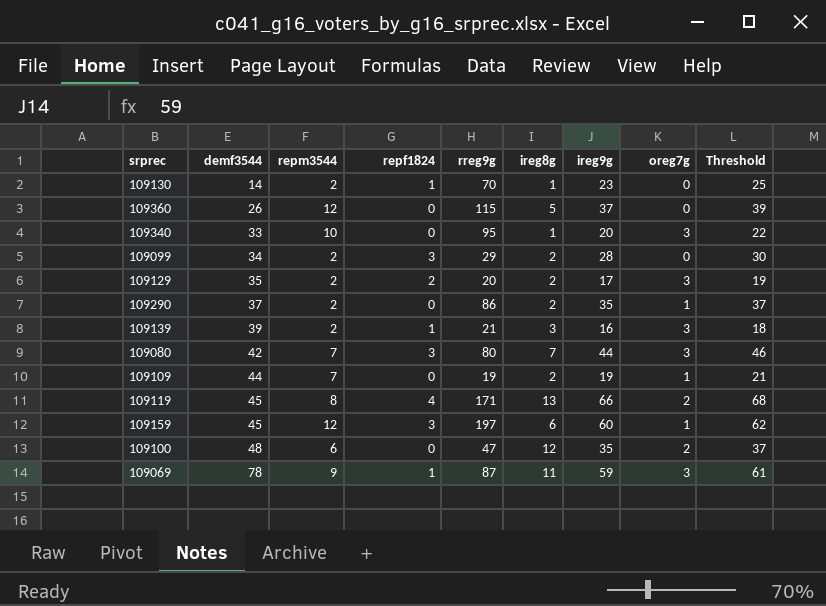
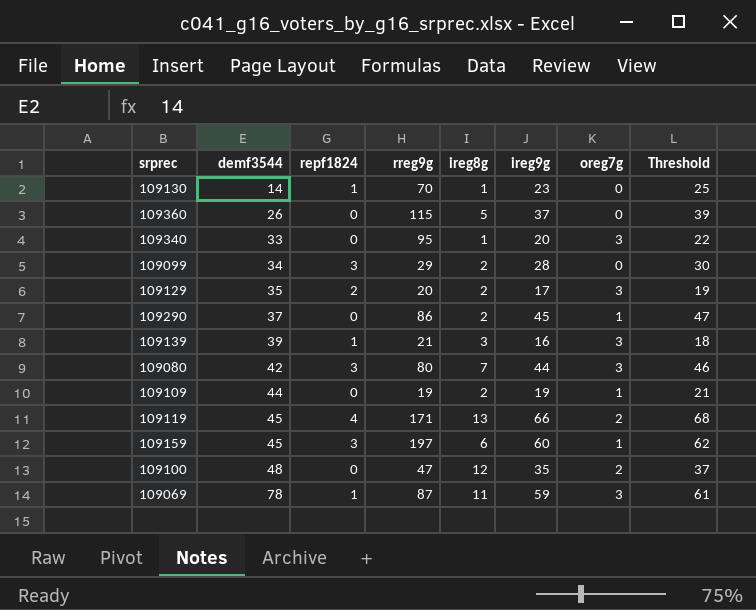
column repm3544 | position: 3 -> none
109290 | ireg9g: 35 -> 45
109290 | Threshold: 37 -> 47

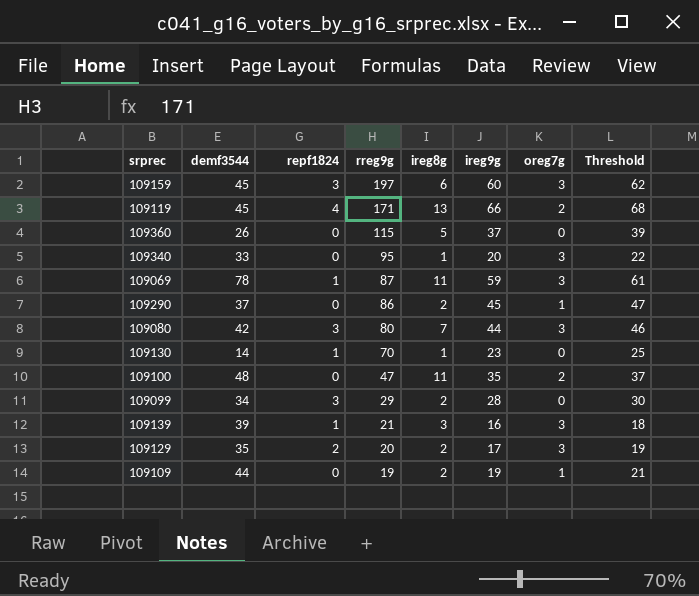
row order: demf3544 ascending -> rreg9g descending
109159 | oreg7g: 1 -> 3
109100 | ireg8g: 12 -> 11

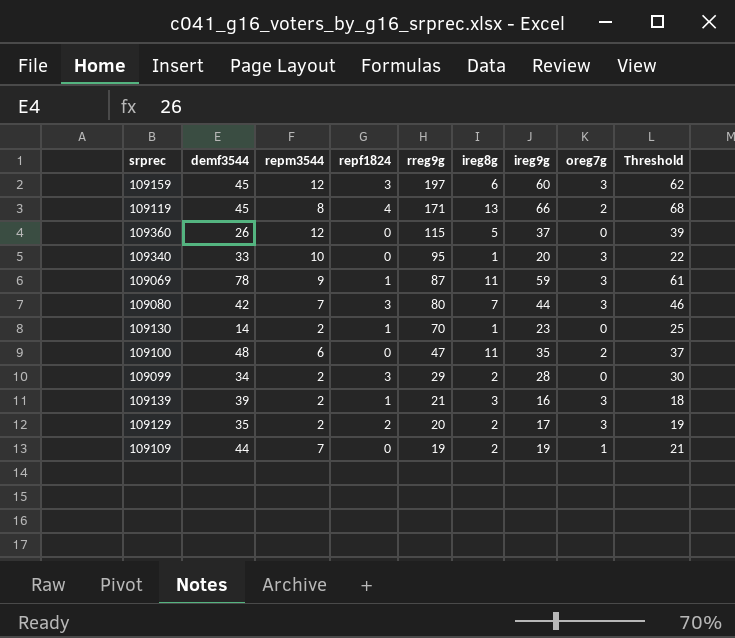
column repm3544 | position: none -> 3
row 109290: 37 | 0 | 86 | 2 | 45 | 1 | 47 -> none

